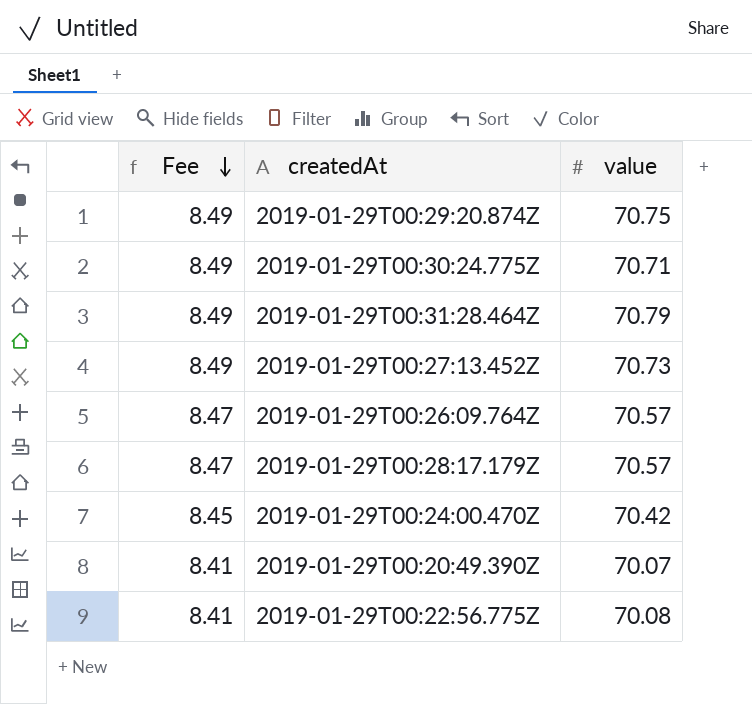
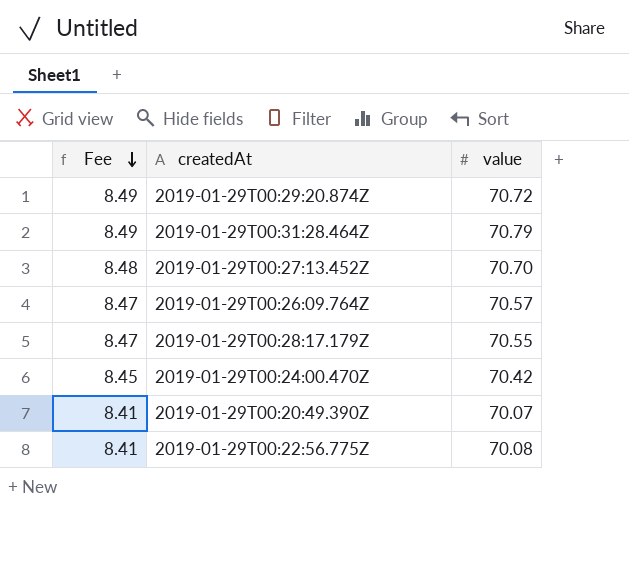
row 2019-01-29T00:30:24.775Z: 8.49 | 70.71 -> none
2019-01-29T00:29:20.874Z | value: 70.75 -> 70.72
2019-01-29T00:27:13.452Z | Fee: 8.49 -> 8.48
2019-01-29T00:27:13.452Z | value: 70.73 -> 70.70
2019-01-29T00:28:17.179Z | value: 70.57 -> 70.55

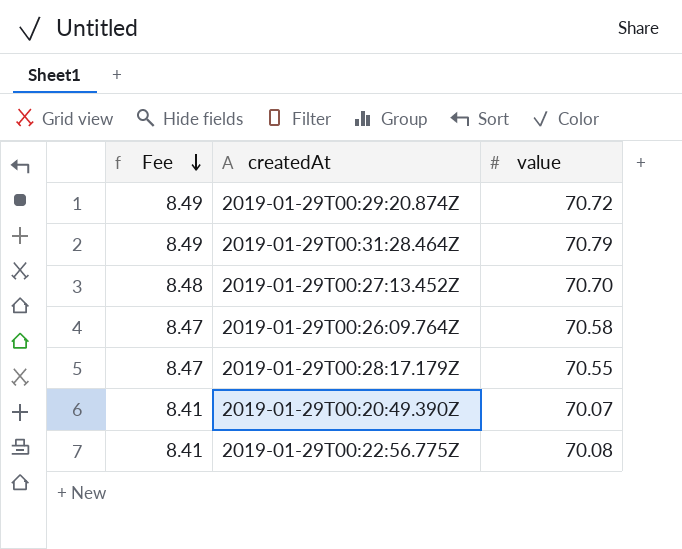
row 2019-01-29T00:24:00.470Z: 8.45 | 70.42 -> none
2019-01-29T00:26:09.764Z | value: 70.57 -> 70.58

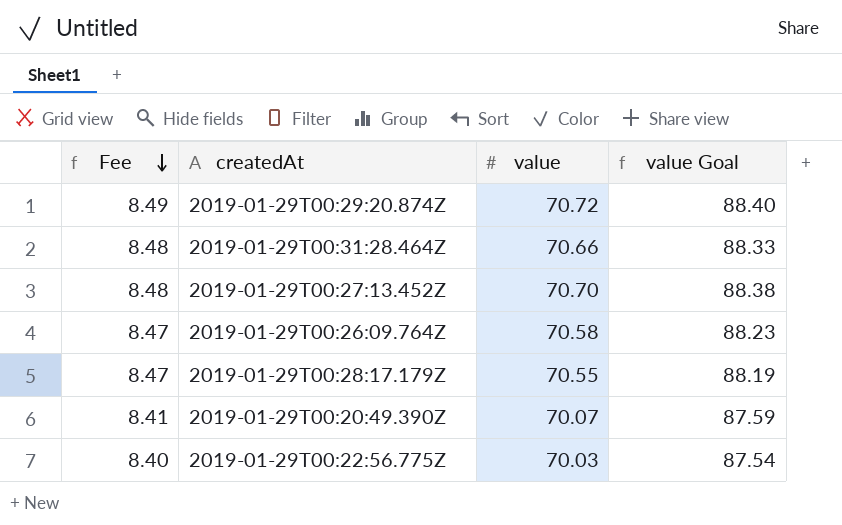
column value Goal | formula: none -> [value] * 1.25
2019-01-29T00:31:28.464Z | Fee: 8.49 -> 8.48
2019-01-29T00:31:28.464Z | value: 70.79 -> 70.66
2019-01-29T00:22:56.775Z | Fee: 8.41 -> 8.40
2019-01-29T00:22:56.775Z | value: 70.08 -> 70.03

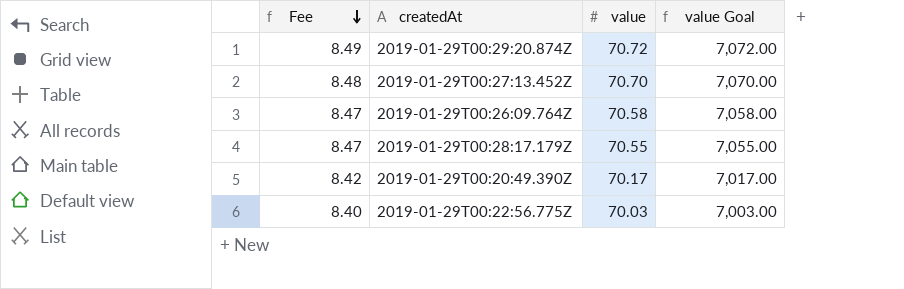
column value Goal | formula: [value] * 1.25 -> [value] * 100
row 2019-01-29T00:31:28.464Z: 8.48 | 70.66 | 88.33 -> none
2019-01-29T00:20:49.390Z | Fee: 8.41 -> 8.42
2019-01-29T00:20:49.390Z | value: 70.07 -> 70.17

